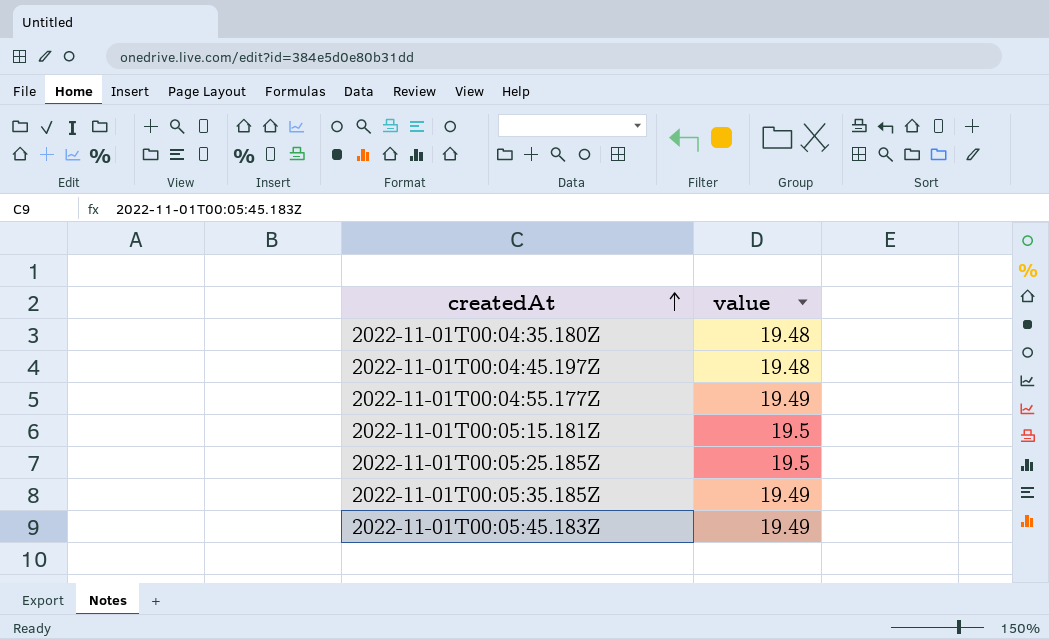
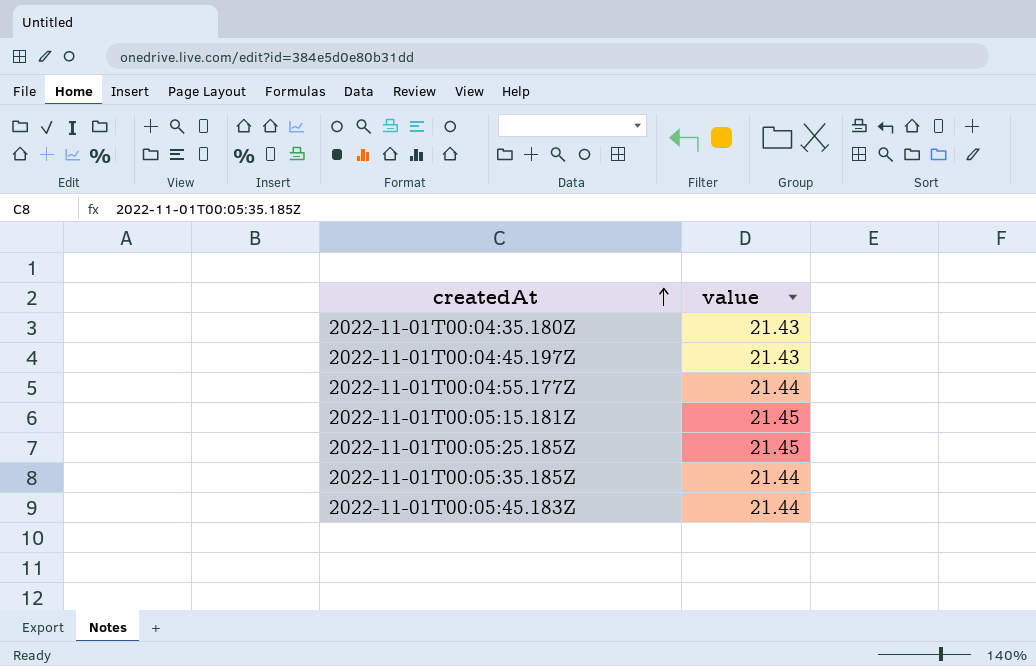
2022-11-01T00:04:35.180Z | value: 19.48 -> 21.43
2022-11-01T00:04:45.197Z | value: 19.48 -> 21.43
2022-11-01T00:04:55.177Z | value: 19.49 -> 21.44
2022-11-01T00:05:15.181Z | value: 19.5 -> 21.45
2022-11-01T00:05:25.185Z | value: 19.5 -> 21.45
2022-11-01T00:05:35.185Z | value: 19.49 -> 21.44
2022-11-01T00:05:45.183Z | value: 19.49 -> 21.44

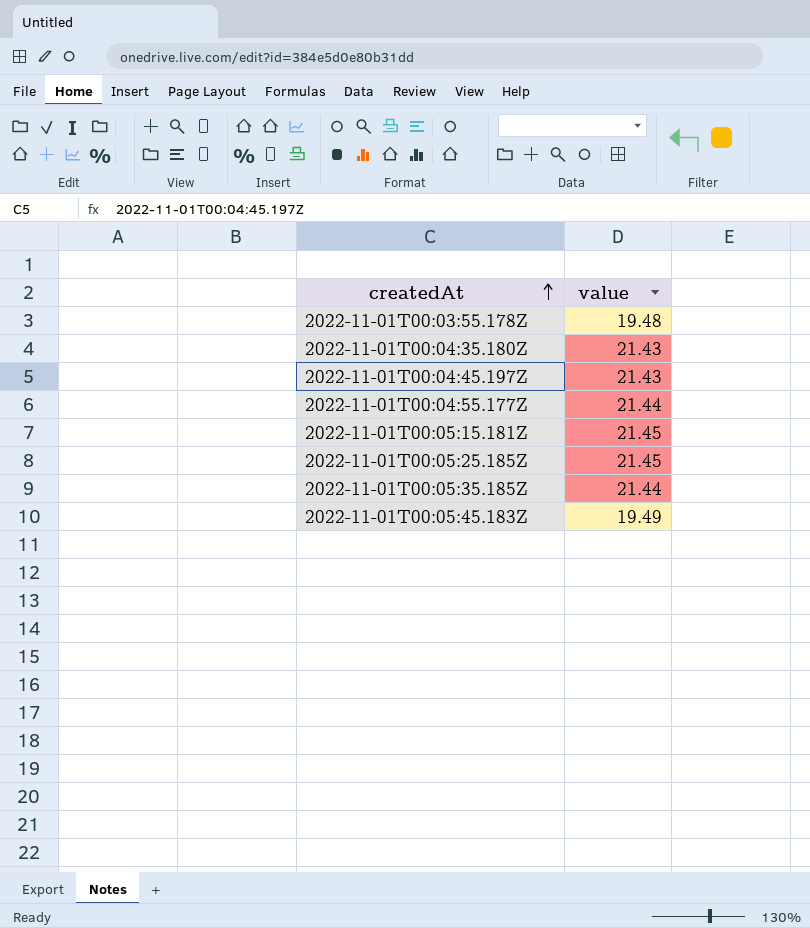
row 2022-11-01T00:03:55.178Z: none -> 19.48
2022-11-01T00:05:45.183Z | value: 21.44 -> 19.49

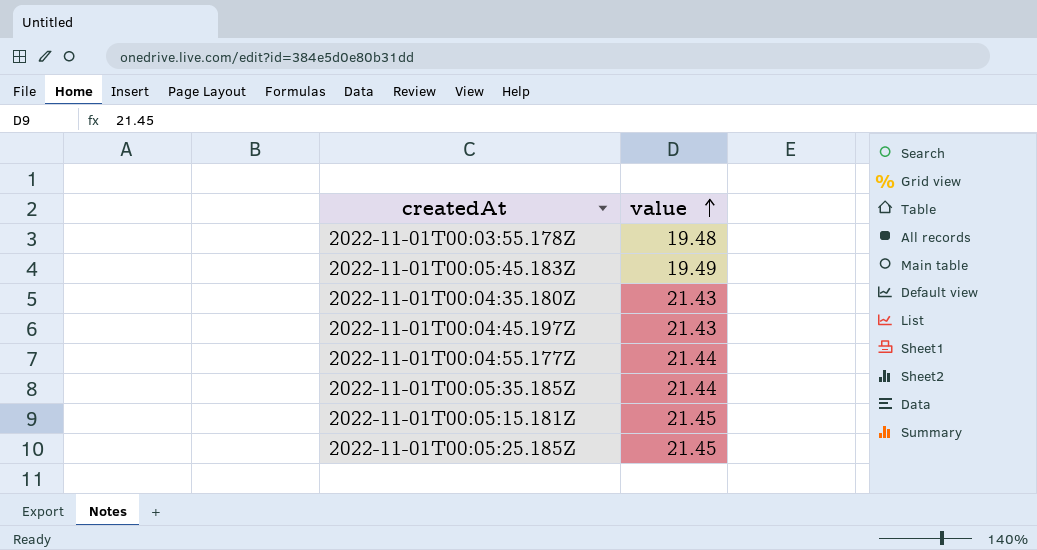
row order: createdAt ascending -> value ascending

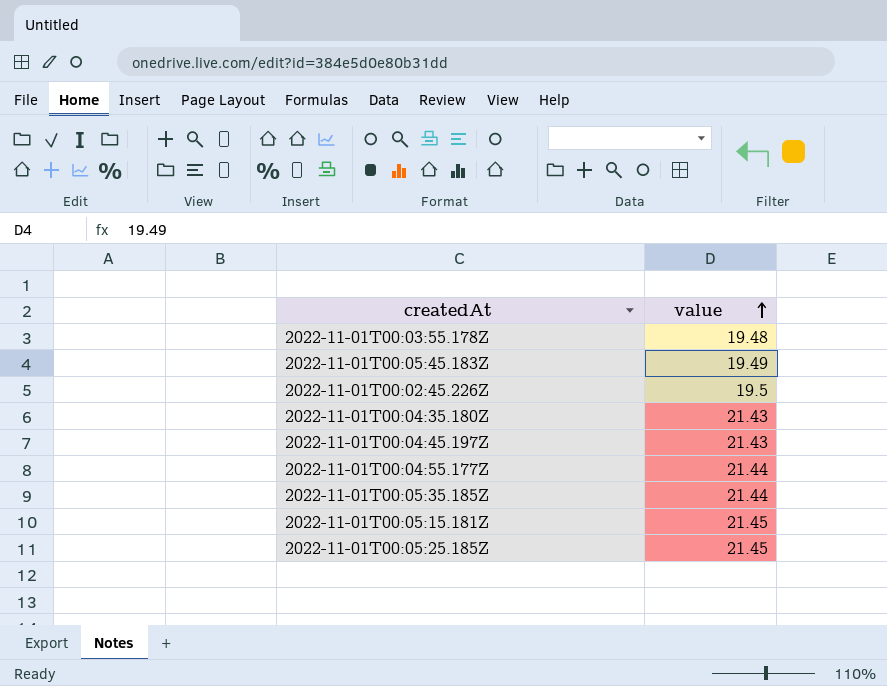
row 2022-11-01T00:02:45.226Z: none -> 19.5

